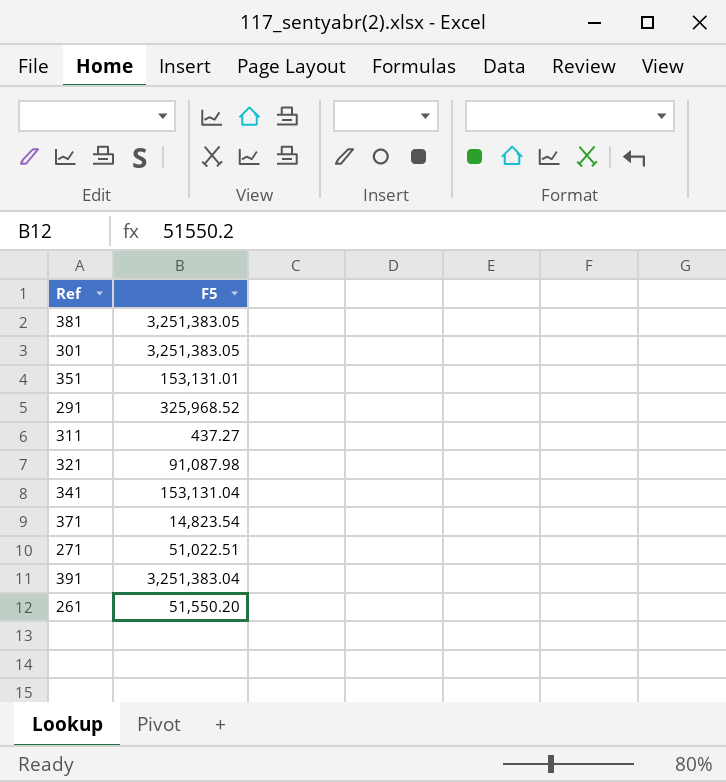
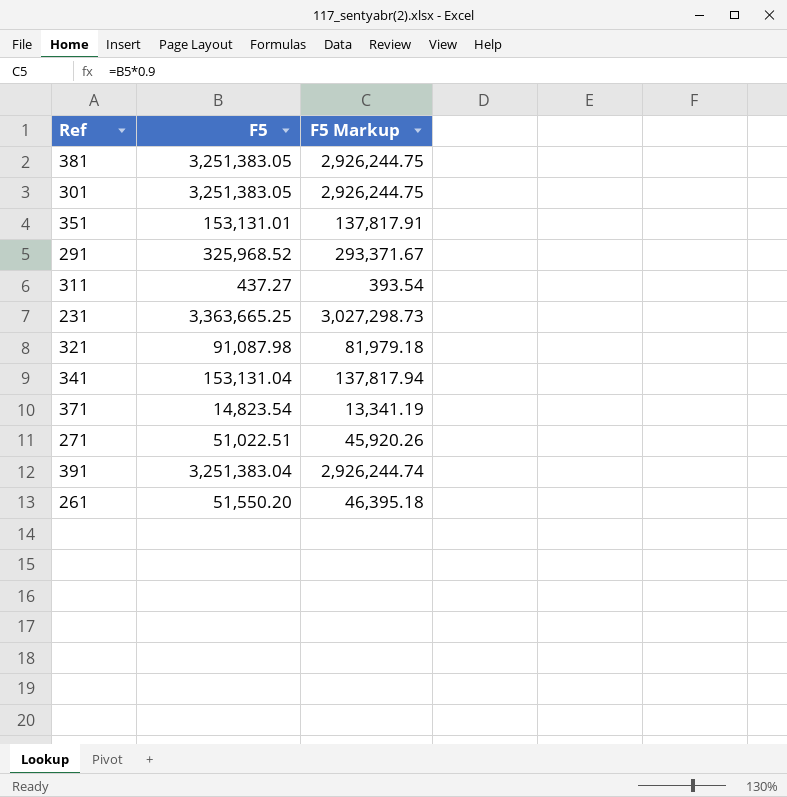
column F5 Markup | formula: none -> [F5] * 0.9
row 231: none -> 3,363,665.25 | 3,027,298.73

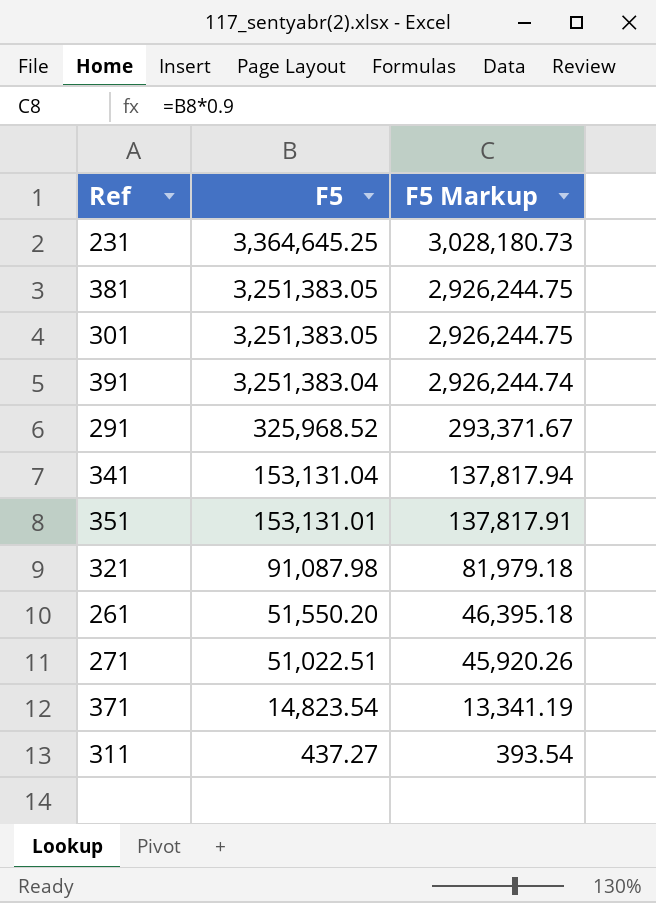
row order: none -> F5 descending
231 | F5: 3,363,665.25 -> 3,364,645.25
231 | F5 Markup: 3,027,298.73 -> 3,028,180.73

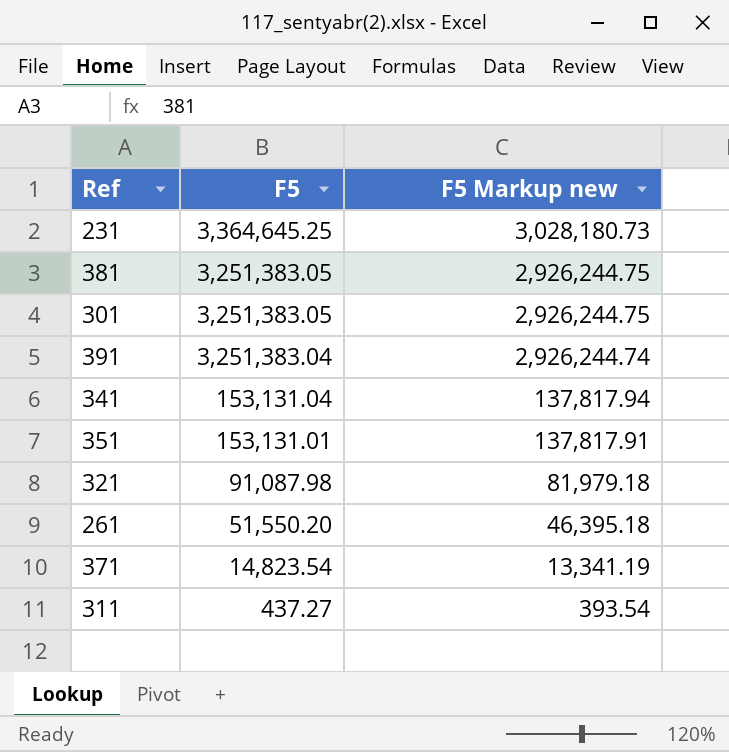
column name: F5 Markup -> F5 Markup new
row 291: 325,968.52 | 293,371.67 -> none
row 271: 51,022.51 | 45,920.26 -> none

